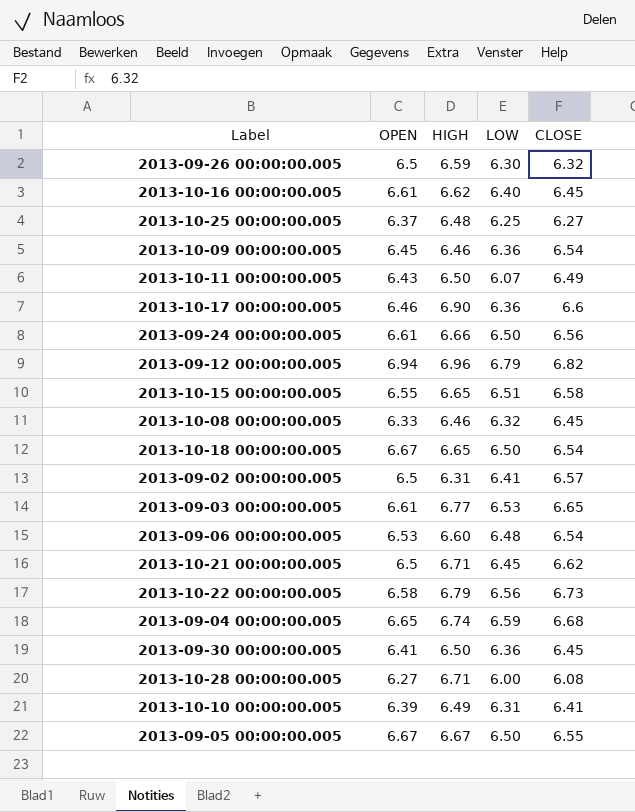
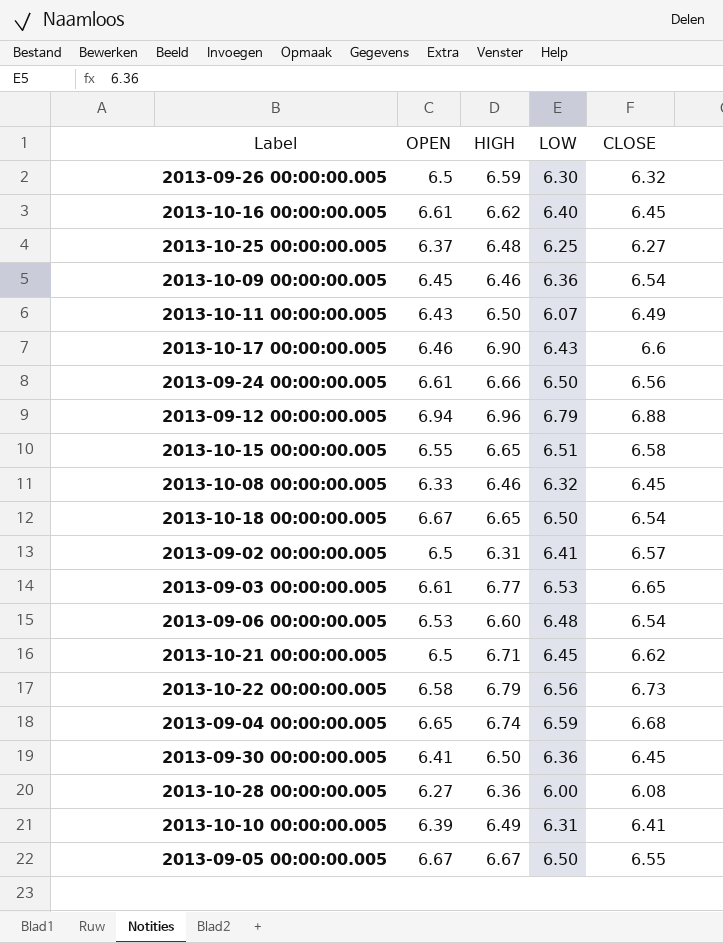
2013-10-17 00:00:00.005 | LOW: 6.36 -> 6.43
2013-09-12 00:00:00.005 | CLOSE: 6.82 -> 6.88
2013-10-28 00:00:00.005 | HIGH: 6.71 -> 6.36

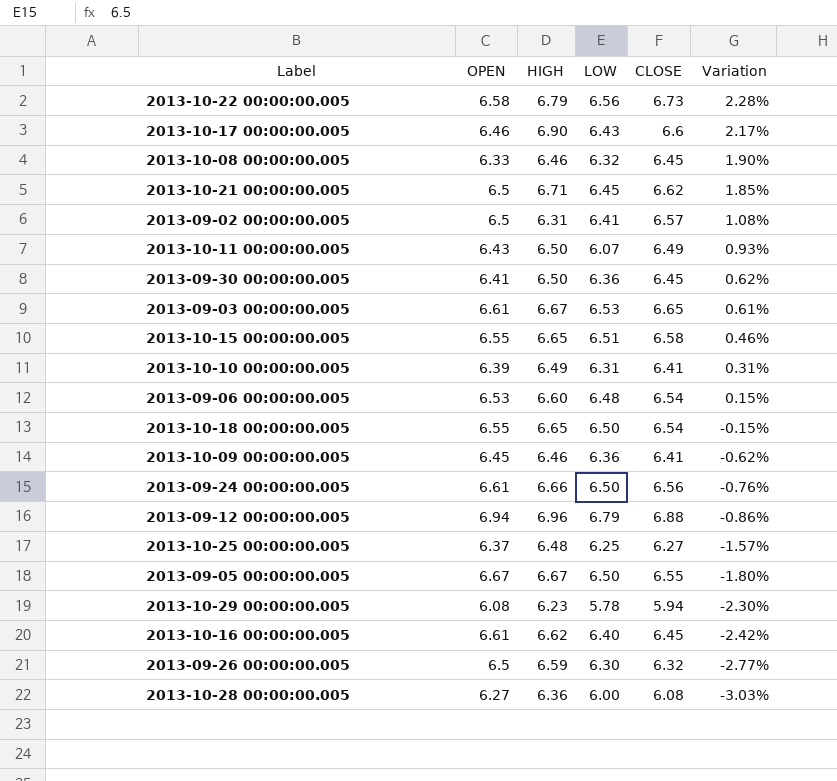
row order: none -> Variation descending
column Variation | formula: none -> ([CLOSE] - [OPEN]) / [OPEN]
row 2013-09-04 00:00:00.005: 6.65 | 6.74 | 6.59 | 6.68 -> none
2013-09-03 00:00:00.005 | HIGH: 6.77 -> 6.67
2013-10-18 00:00:00.005 | OPEN: 6.67 -> 6.55
2013-10-09 00:00:00.005 | CLOSE: 6.54 -> 6.41
row 2013-10-29 00:00:00.005: none -> 6.08 | 6.23 | 5.78 | 5.94 | -2.30%

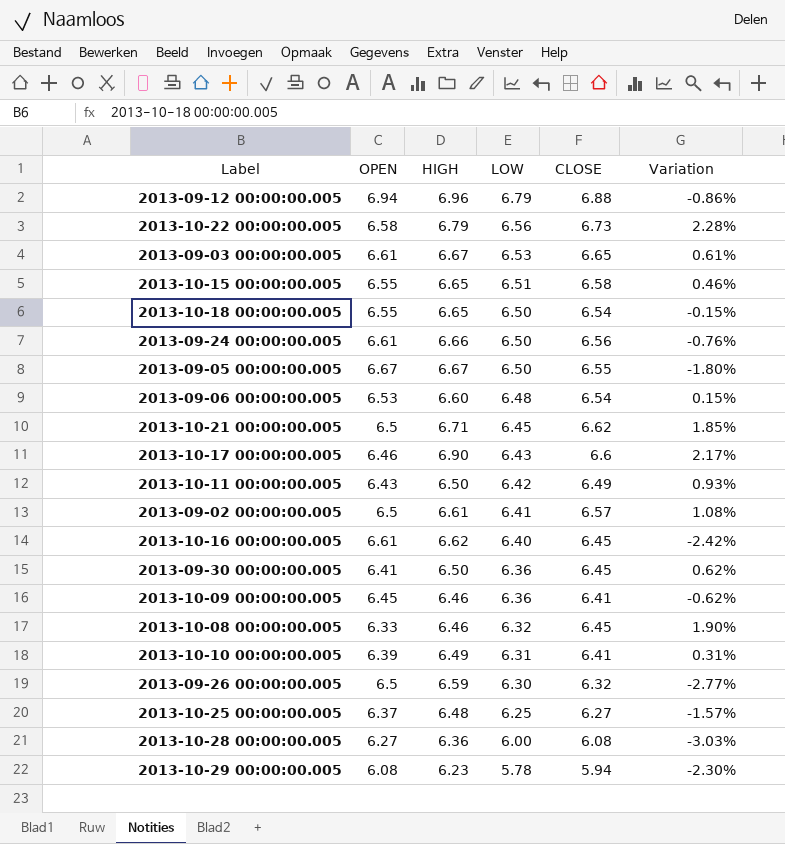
row order: Variation descending -> LOW descending
2013-10-11 00:00:00.005 | LOW: 6.07 -> 6.42
2013-09-02 00:00:00.005 | HIGH: 6.31 -> 6.61

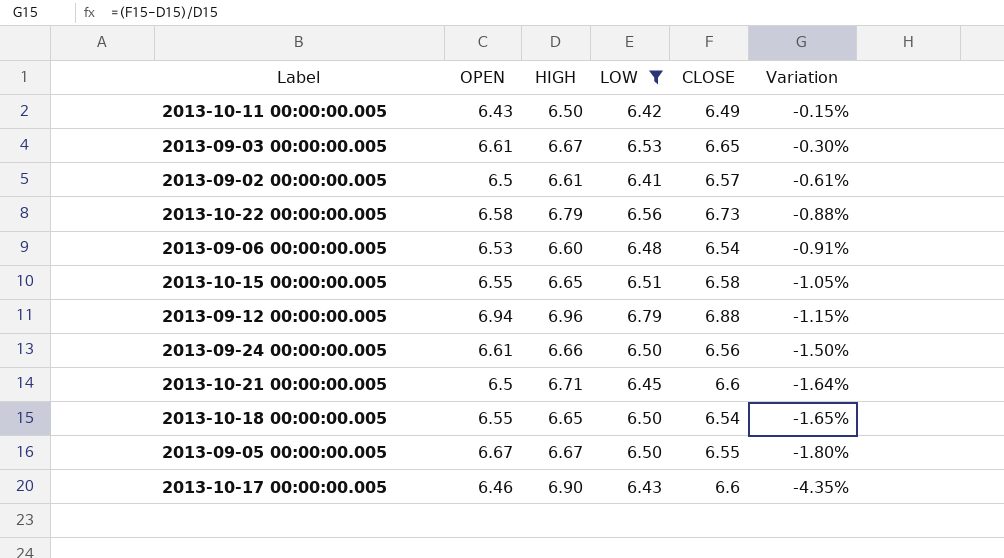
filter: none -> LOW >= 6.41
row order: LOW descending -> Variation descending
column Variation | formula: ([CLOSE] - [OPEN]) / [OPEN] -> ([CLOSE] - [HIGH]) / [HIGH]
2013-10-21 00:00:00.005 | CLOSE: 6.62 -> 6.6

